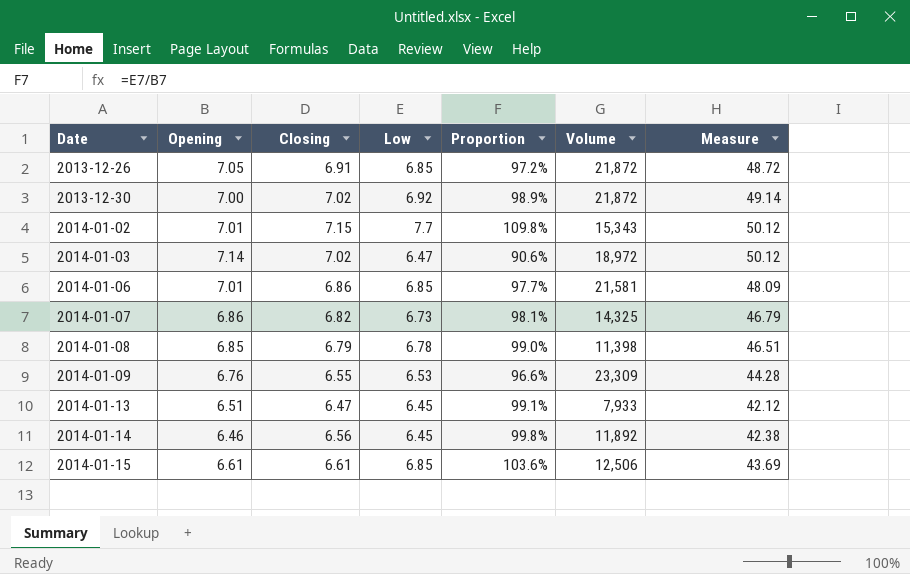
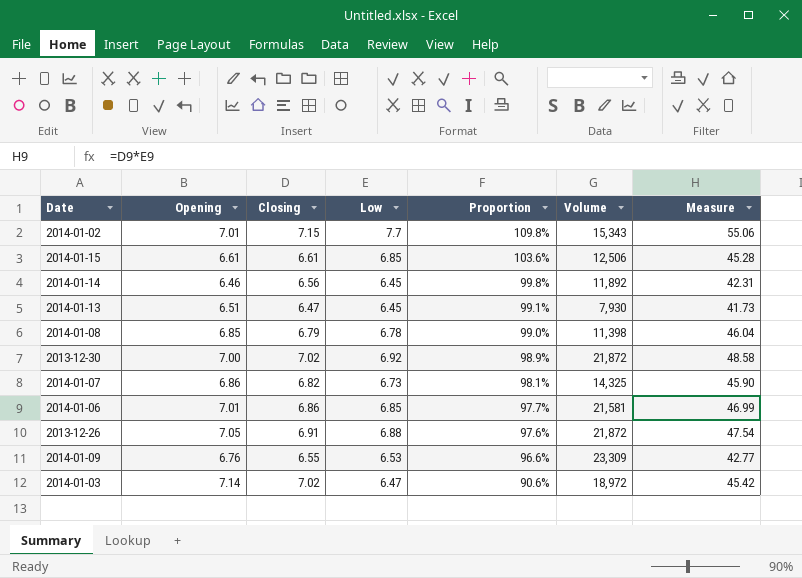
row order: Date ascending -> Proportion descending
column Measure | formula: [Opening] * [Closing] -> [Closing] * [Low]
2014-01-13 | Volume: 7,933 -> 7,930
2013-12-26 | Low: 6.85 -> 6.88
2013-12-26 | Proportion: 97.2% -> 97.6%

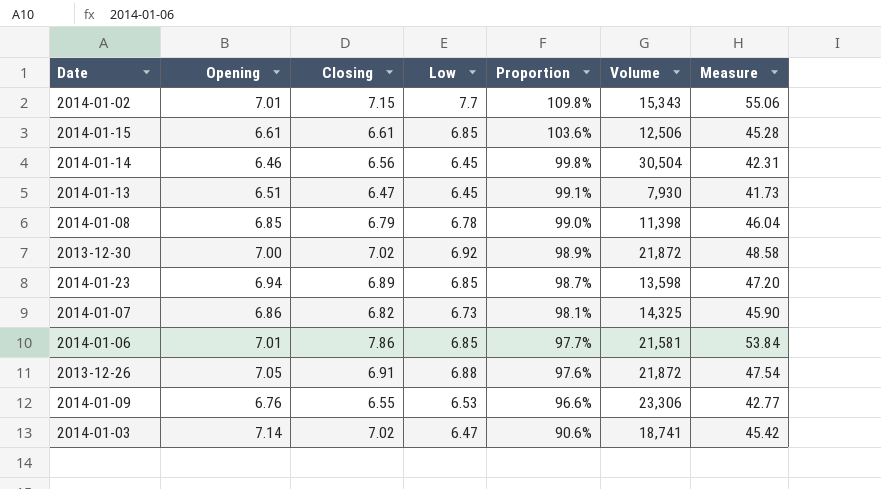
2014-01-14 | Volume: 11,892 -> 30,504
row 2014-01-23: none -> 6.94 | 6.89 | 6.85 | 98.7% | 13,598 | 47.20
2014-01-06 | Closing: 6.86 -> 7.86
2014-01-06 | Measure: 46.99 -> 53.84
2014-01-09 | Volume: 23,309 -> 23,306
2014-01-03 | Volume: 18,972 -> 18,741

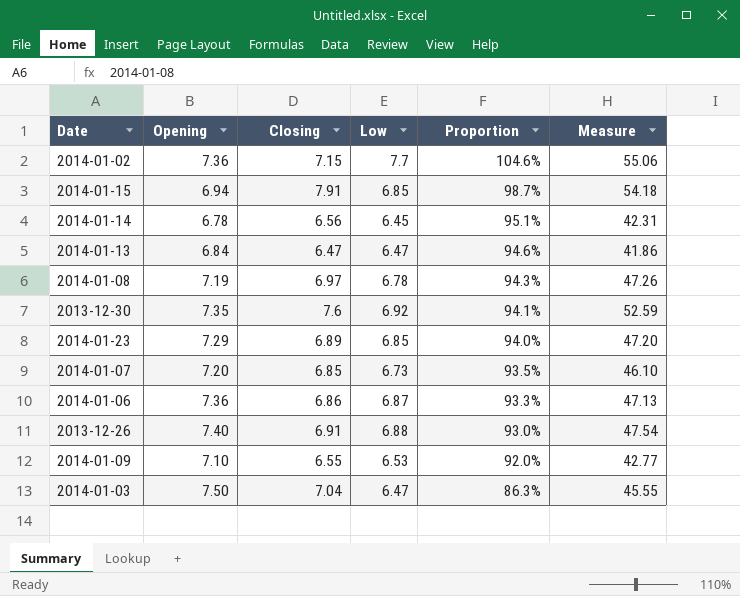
column Volume | position: 6 -> none
2014-01-02 | Opening: 7.01 -> 7.36
2014-01-02 | Proportion: 109.8% -> 104.6%
2014-01-15 | Opening: 6.61 -> 6.94
2014-01-15 | Closing: 6.61 -> 7.91
2014-01-15 | Proportion: 103.6% -> 98.7%
2014-01-15 | Measure: 45.28 -> 54.18
2014-01-14 | Opening: 6.46 -> 6.78
2014-01-14 | Proportion: 99.8% -> 95.1%
2014-01-13 | Opening: 6.51 -> 6.84
2014-01-13 | Low: 6.45 -> 6.47
2014-01-13 | Proportion: 99.1% -> 94.6%
2014-01-13 | Measure: 41.73 -> 41.86
2014-01-08 | Opening: 6.85 -> 7.19
2014-01-08 | Closing: 6.79 -> 6.97
2014-01-08 | Proportion: 99.0% -> 94.3%
2014-01-08 | Measure: 46.04 -> 47.26
2013-12-30 | Opening: 7.00 -> 7.35
2013-12-30 | Closing: 7.02 -> 7.6
2013-12-30 | Proportion: 98.9% -> 94.1%
2013-12-30 | Measure: 48.58 -> 52.59
2014-01-23 | Opening: 6.94 -> 7.29
2014-01-23 | Proportion: 98.7% -> 94.0%
2014-01-07 | Opening: 6.86 -> 7.20
2014-01-07 | Closing: 6.82 -> 6.85
2014-01-07 | Proportion: 98.1% -> 93.5%
2014-01-07 | Measure: 45.90 -> 46.10
2014-01-06 | Opening: 7.01 -> 7.36
2014-01-06 | Closing: 7.86 -> 6.86
2014-01-06 | Low: 6.85 -> 6.87
2014-01-06 | Proportion: 97.7% -> 93.3%
2014-01-06 | Measure: 53.84 -> 47.13
2013-12-26 | Opening: 7.05 -> 7.40
2013-12-26 | Proportion: 97.6% -> 93.0%
2014-01-09 | Opening: 6.76 -> 7.10
2014-01-09 | Proportion: 96.6% -> 92.0%
2014-01-03 | Opening: 7.14 -> 7.50
2014-01-03 | Closing: 7.02 -> 7.04
2014-01-03 | Proportion: 90.6% -> 86.3%
2014-01-03 | Measure: 45.42 -> 45.55

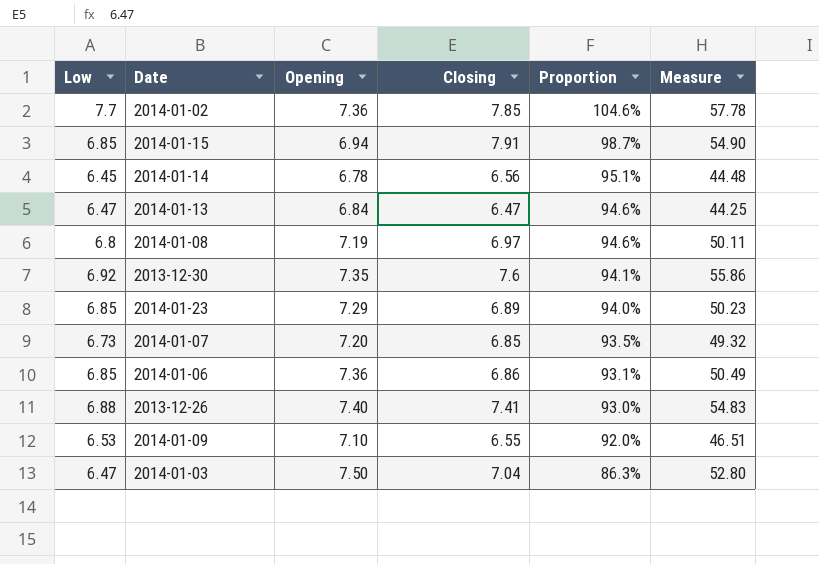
column Low | position: 4 -> 1
column Measure | formula: [Closing] * [Low] -> [Opening] * [Closing]
2014-01-02 | Closing: 7.15 -> 7.85
2014-01-08 | Low: 6.78 -> 6.8
2014-01-08 | Proportion: 94.3% -> 94.6%
2014-01-06 | Low: 6.87 -> 6.85
2014-01-06 | Proportion: 93.3% -> 93.1%
2013-12-26 | Closing: 6.91 -> 7.41

